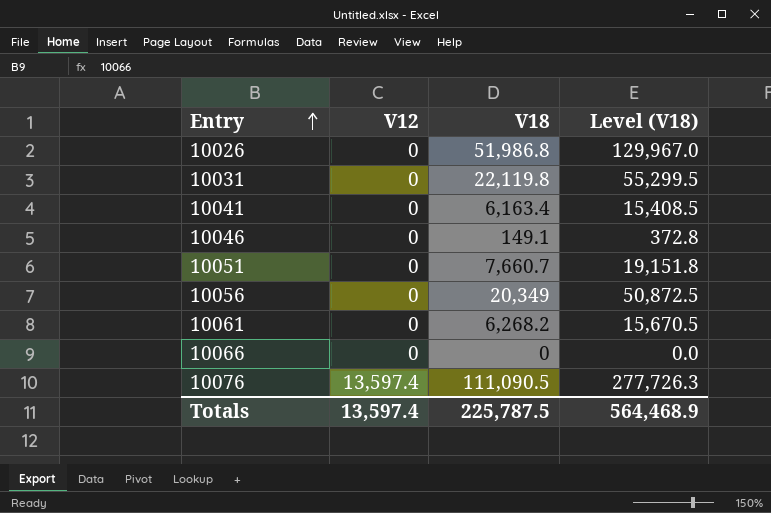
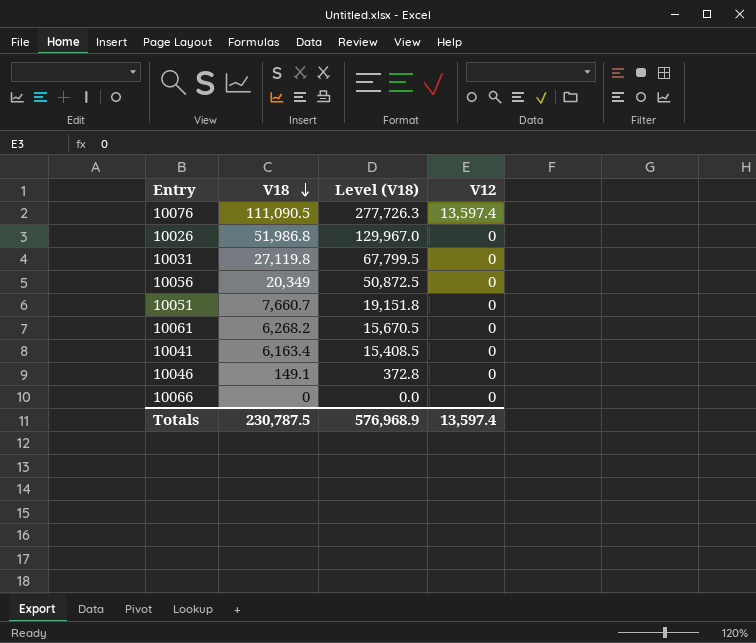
row order: Entry ascending -> V18 descending
column V12 | position: 2 -> 4
10031 | V18: 22,119.8 -> 27,119.8
10031 | Level (V18): 55,299.5 -> 67,799.5
Totals | V18: 225,787.5 -> 230,787.5
Totals | Level (V18): 564,468.9 -> 576,968.9

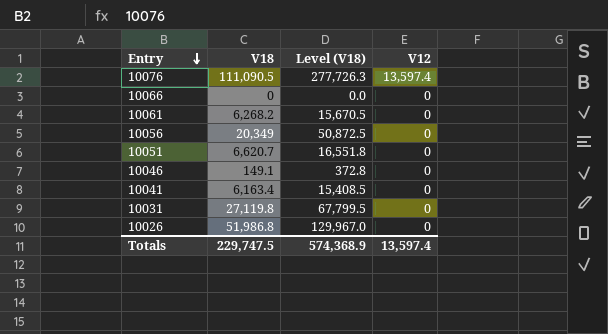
row order: V18 descending -> Entry descending
10051 | V18: 7,660.7 -> 6,620.7
10051 | Level (V18): 19,151.8 -> 16,551.8
Totals | V18: 230,787.5 -> 229,747.5
Totals | Level (V18): 576,968.9 -> 574,368.9

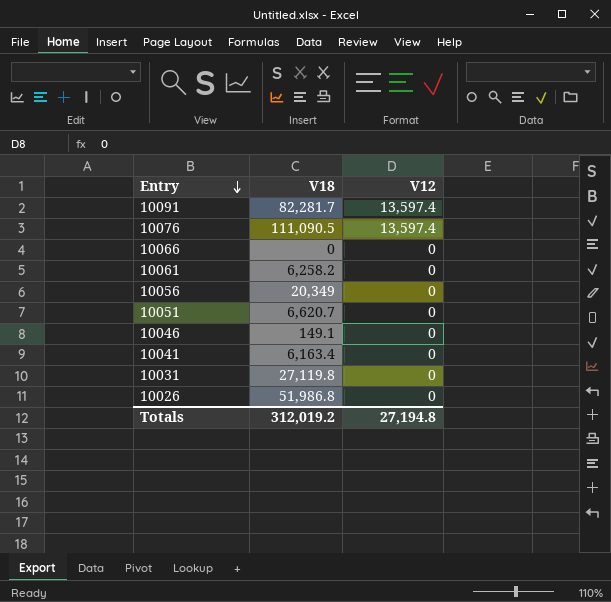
column Level (V18) | formula: [V18] * 2.5 -> none
row 10091: none -> 82,281.7 | 13,597.4
10061 | V18: 6,268.2 -> 6,258.2
Totals | V18: 229,747.5 -> 312,019.2
Totals | V12: 13,597.4 -> 27,194.8

